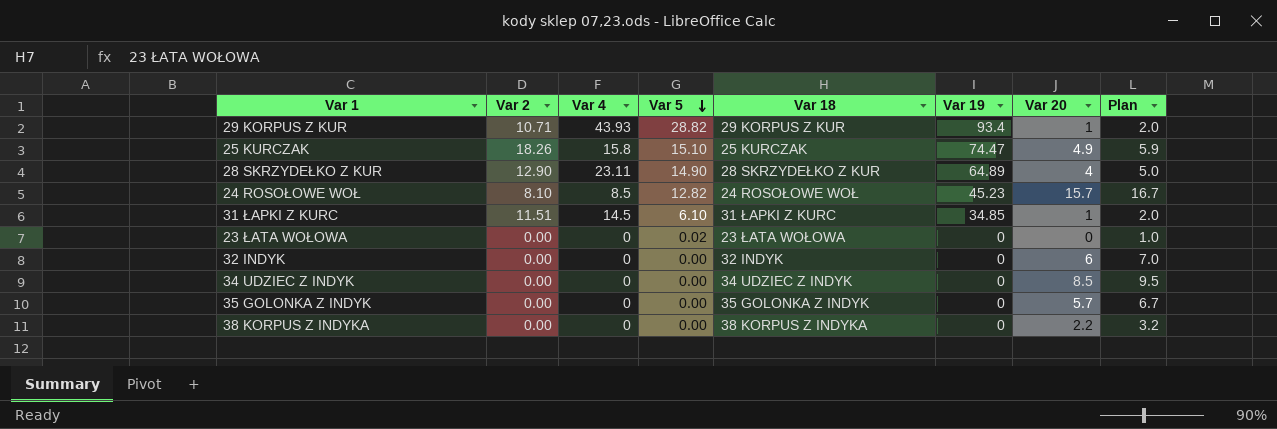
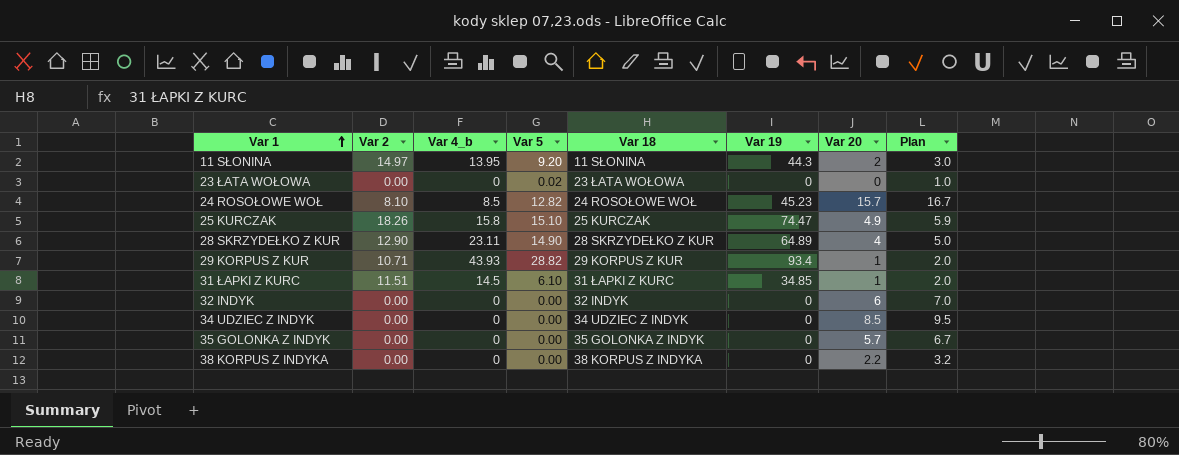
row order: Var 5 descending -> Var 1 ascending
column name: Var 4 -> Var 4_b
row 11 SŁONINA: none -> 14.97 | 13.95 | 9.20 | 11 SŁONINA | 44.3 | 2 | 3.0

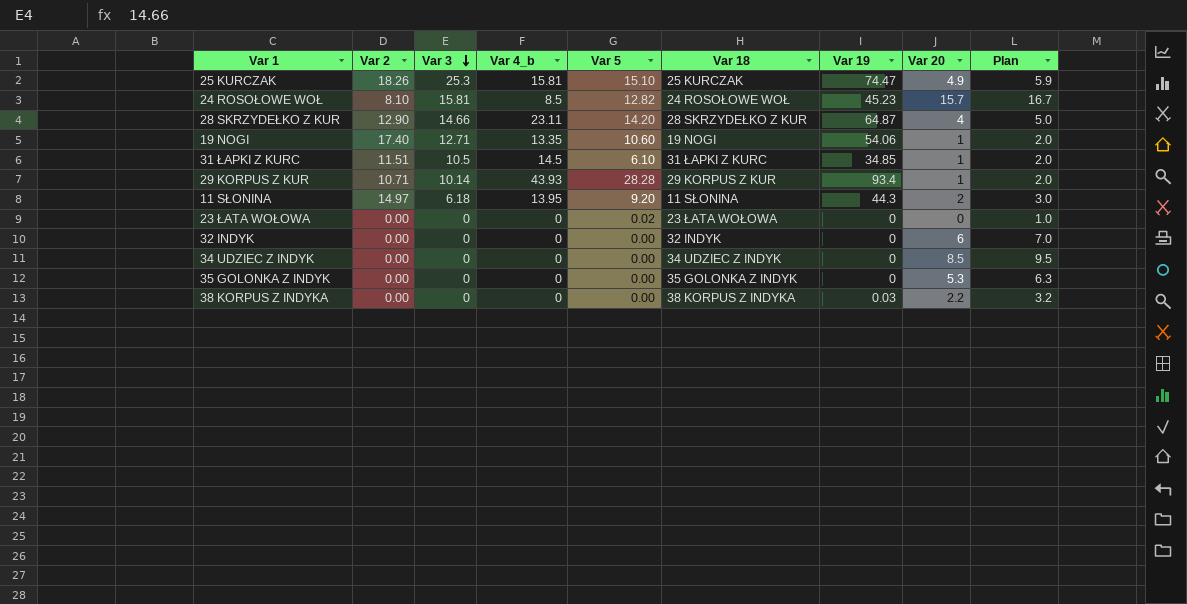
row order: Var 1 ascending -> Var 3 descending
column Var 3 | position: none -> 3
25 KURCZAK | Var 4_b: 15.8 -> 15.81
28 SKRZYDEŁKO Z KUR | Var 5: 14.90 -> 14.20
28 SKRZYDEŁKO Z KUR | Var 19: 64.89 -> 64.87
row 19 NOGI: none -> 17.40 | 12.71 | 13.35 | 10.60 | 19 NOGI | 54.06 | 1 | 2.0
29 KORPUS Z KUR | Var 5: 28.82 -> 28.28
35 GOLONKA Z INDYK | Var 20: 5.7 -> 5.3
35 GOLONKA Z INDYK | Plan: 6.7 -> 6.3
38 KORPUS Z INDYKA | Var 19: 0 -> 0.03

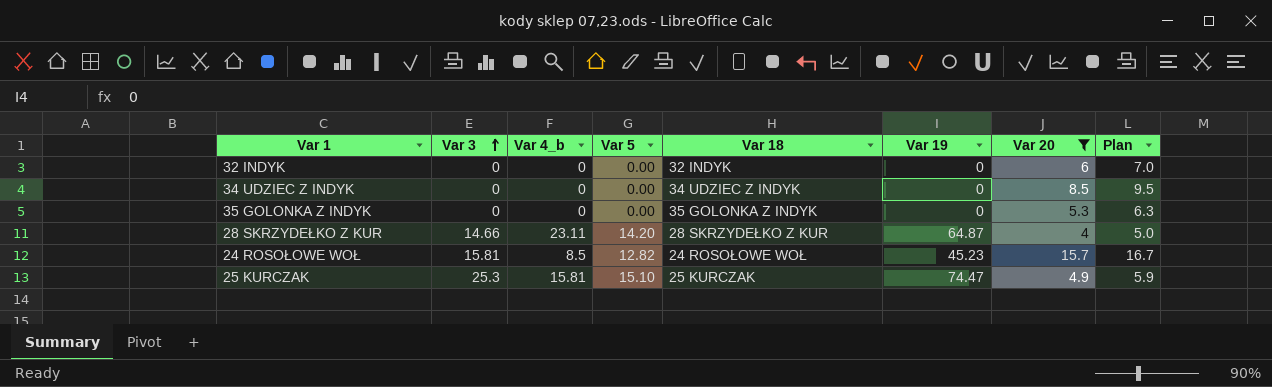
filter: none -> Var 20 >= 4
row order: Var 3 descending -> Var 3 ascending
column Var 2 | position: 2 -> none

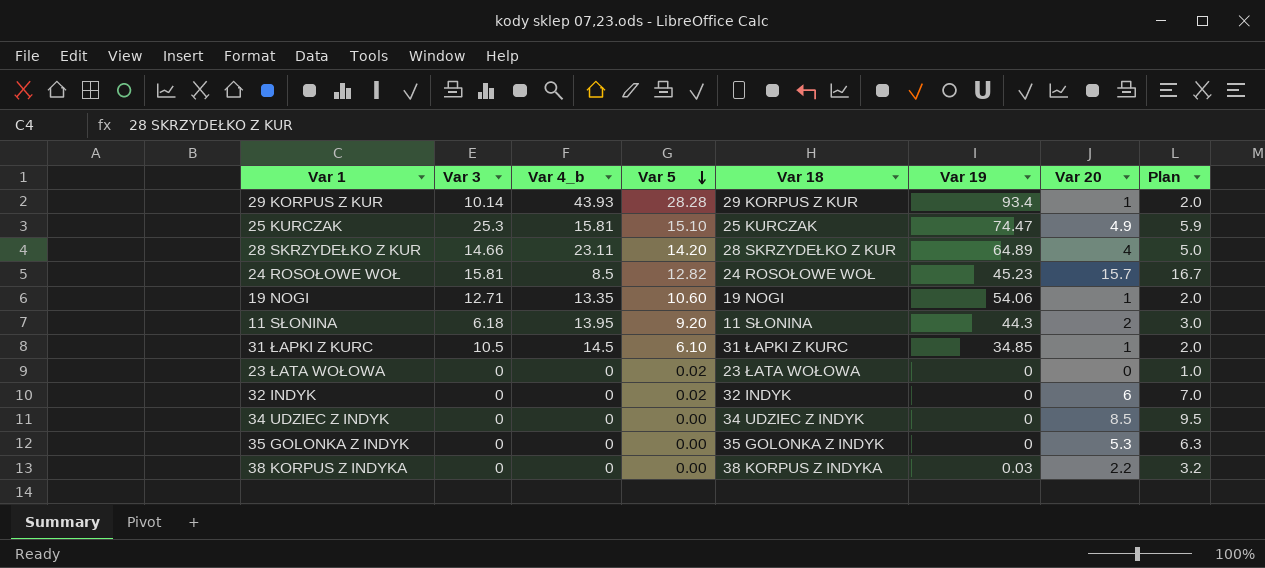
filter: Var 20 >= 4 -> none
row order: Var 3 ascending -> Var 5 descending
28 SKRZYDEŁKO Z KUR | Var 19: 64.87 -> 64.89
32 INDYK | Var 5: 0.00 -> 0.02

